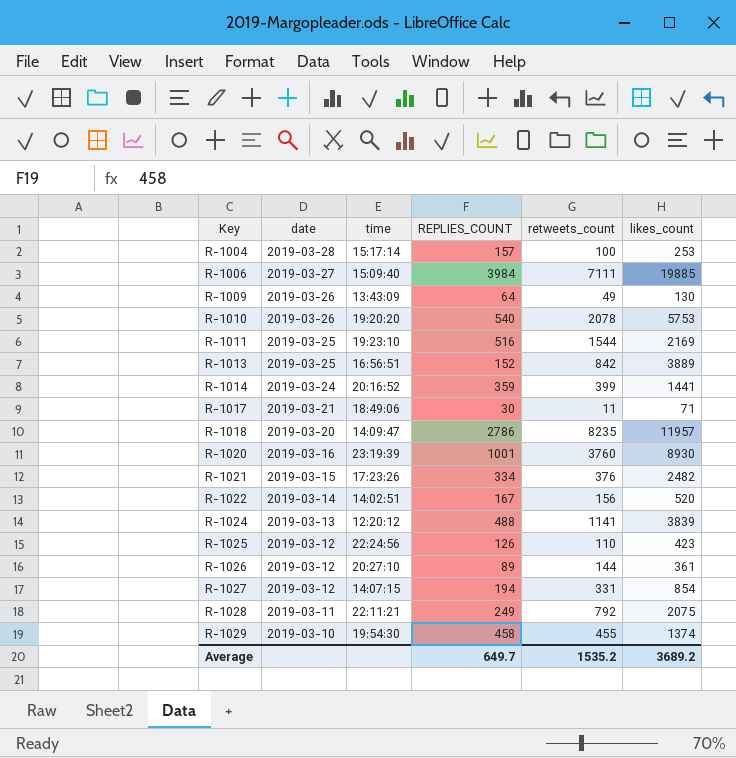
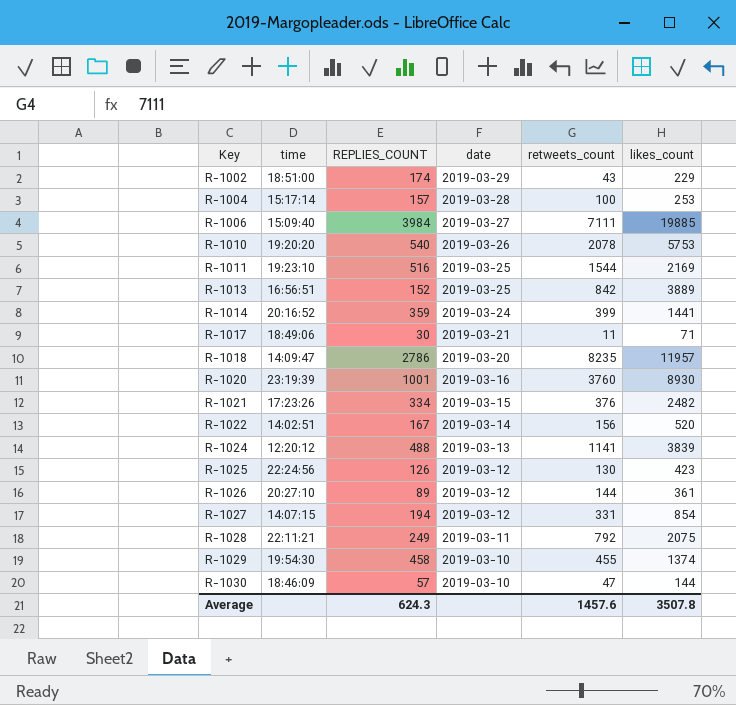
column date | position: 2 -> 4
row R-1009: 2019-03-26 | 13:43:09 | 64 | 49 | 130 -> none
row R-1002: none -> 18:51:00 | 174 | 2019-03-29 | 43 | 229
R-1025 | retweets_count: 110 -> 130
row R-1030: none -> 18:46:09 | 57 | 2019-03-10 | 47 | 144
Average | REPLIES_COUNT: 649.7 -> 624.3
Average | retweets_count: 1535.2 -> 1457.6
Average | likes_count: 3689.2 -> 3507.8

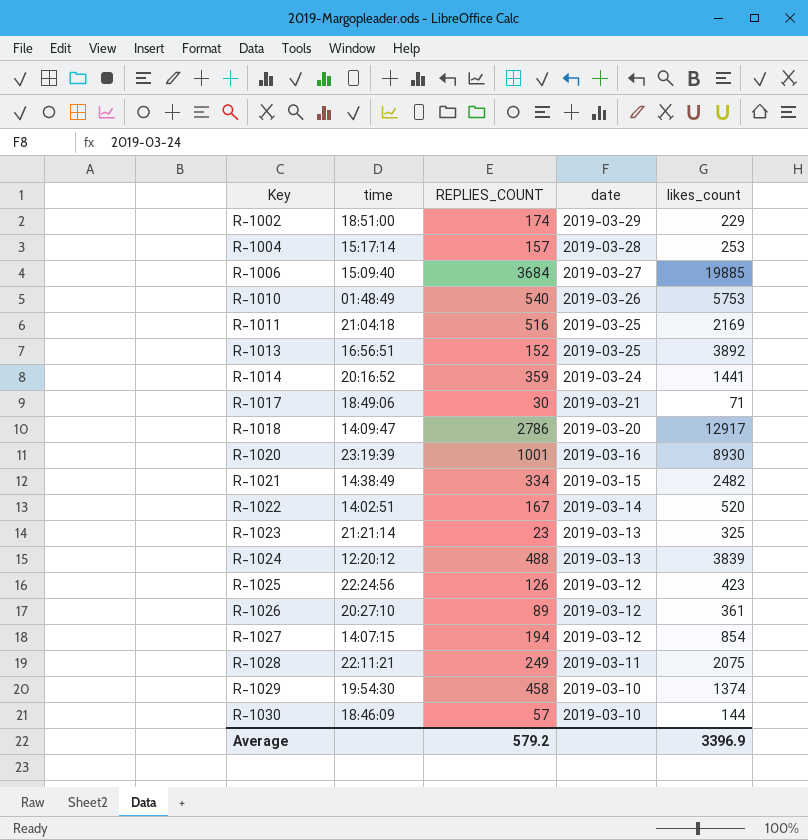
column retweets_count | position: 5 -> none
R-1006 | REPLIES_COUNT: 3984 -> 3684
R-1010 | time: 19:20:20 -> 01:48:49
R-1011 | time: 19:23:10 -> 21:04:18
R-1013 | likes_count: 3889 -> 3892
R-1018 | likes_count: 11957 -> 12917
R-1021 | time: 17:23:26 -> 14:38:49
row R-1023: none -> 21:21:14 | 23 | 2019-03-13 | 325
Average | REPLIES_COUNT: 624.3 -> 579.2
Average | likes_count: 3507.8 -> 3396.9

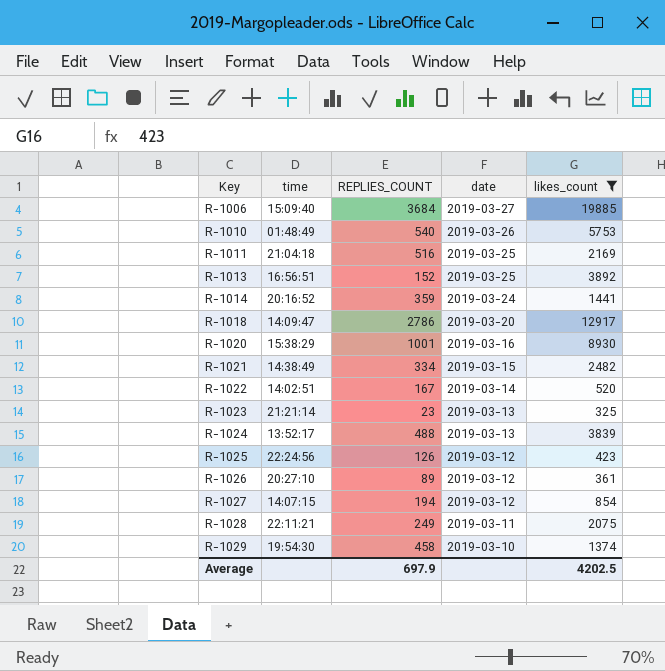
filter: none -> likes_count >= 325
R-1020 | time: 23:19:39 -> 15:38:29
R-1024 | time: 12:20:12 -> 13:52:17
Average | REPLIES_COUNT: 579.2 -> 697.9
Average | likes_count: 3396.9 -> 4202.5

